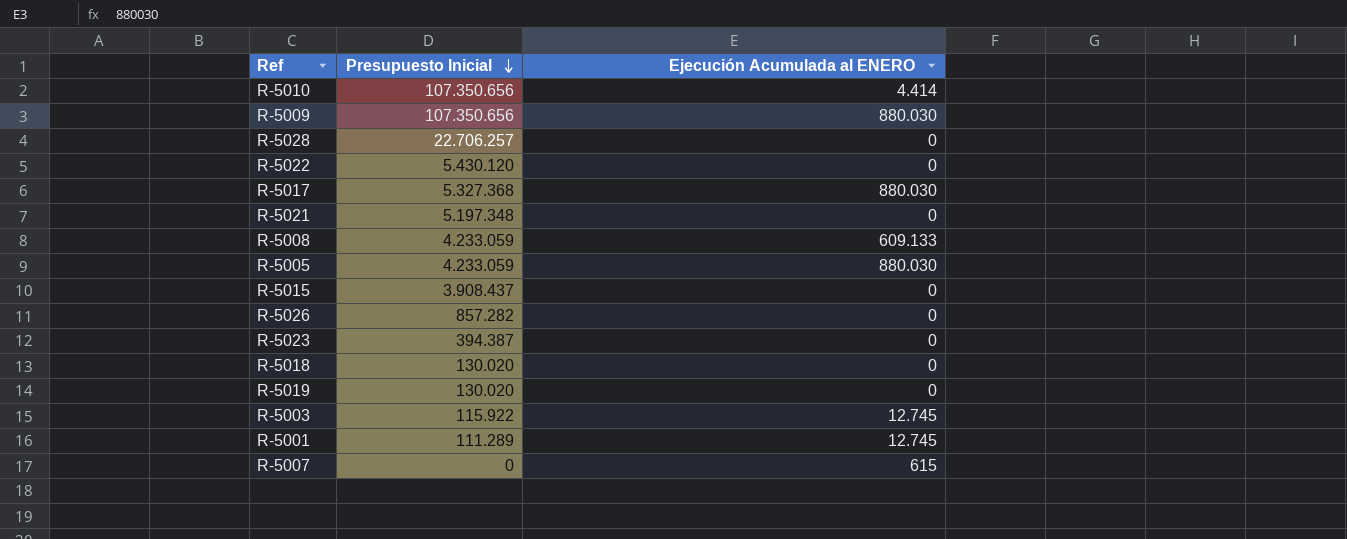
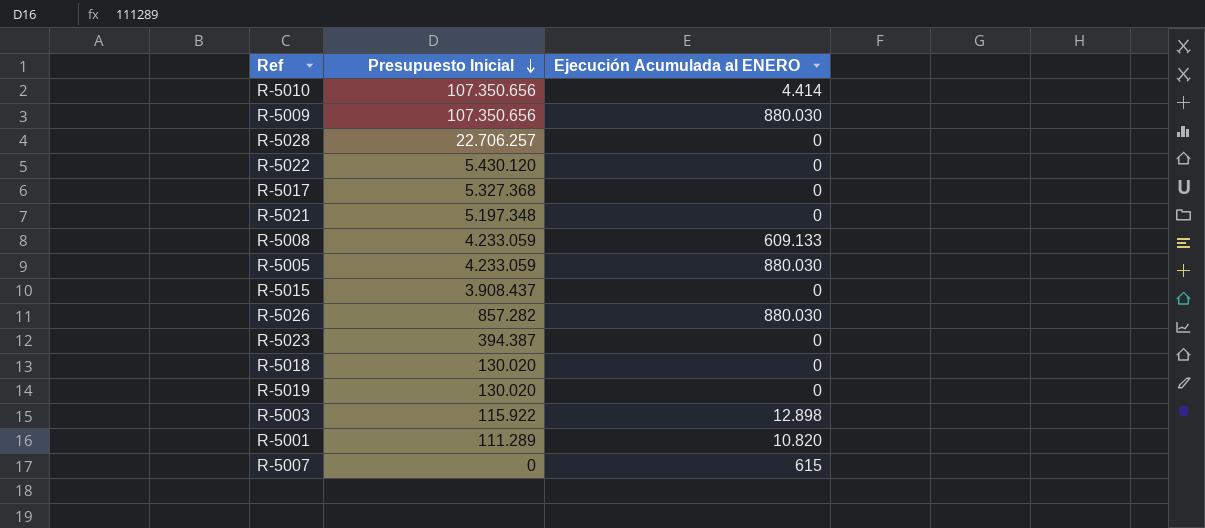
R-5017 | Ejecución Acumulada al ENERO: 880.030 -> 0
R-5026 | Ejecución Acumulada al ENERO: 0 -> 880.030
R-5003 | Ejecución Acumulada al ENERO: 12.745 -> 12.898
R-5001 | Ejecución Acumulada al ENERO: 12.745 -> 10.820

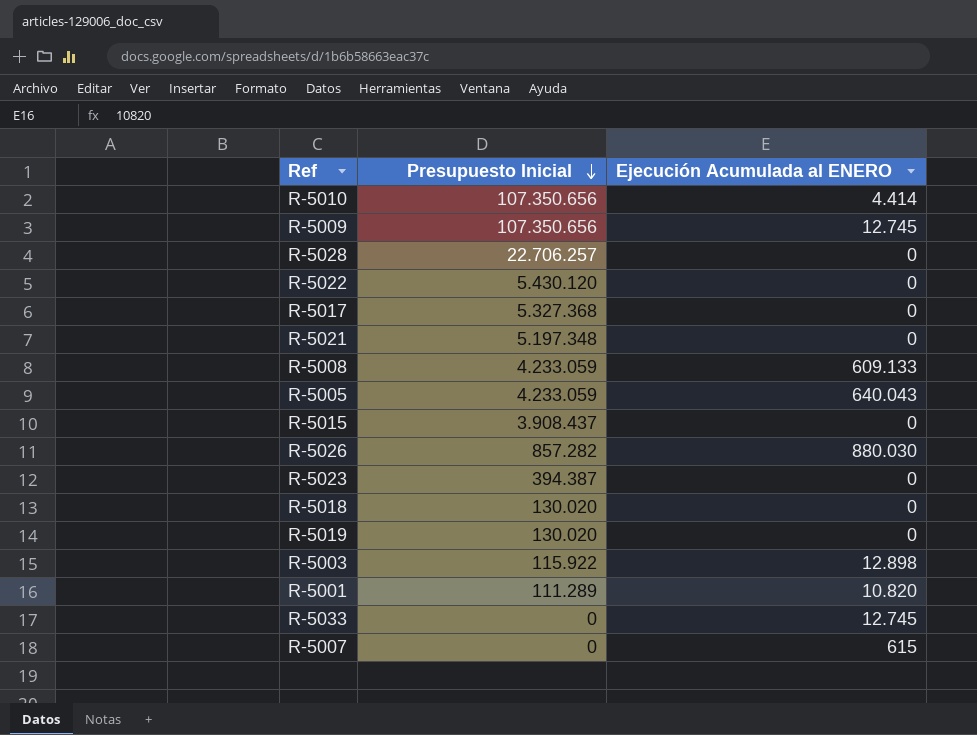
R-5009 | Ejecución Acumulada al ENERO: 880.030 -> 12.745
R-5005 | Ejecución Acumulada al ENERO: 880.030 -> 640.043
row R-5033: none -> 0 | 12.745

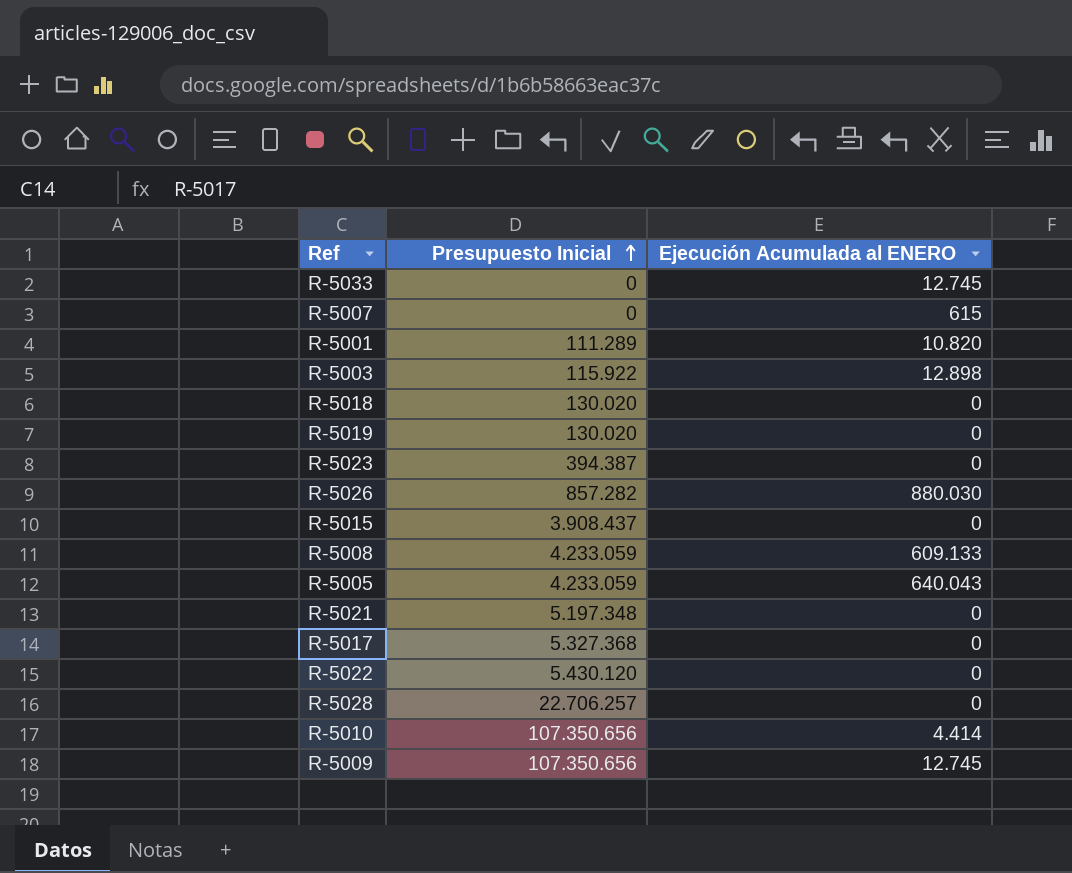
row order: Presupuesto Inicial descending -> Presupuesto Inicial ascending

